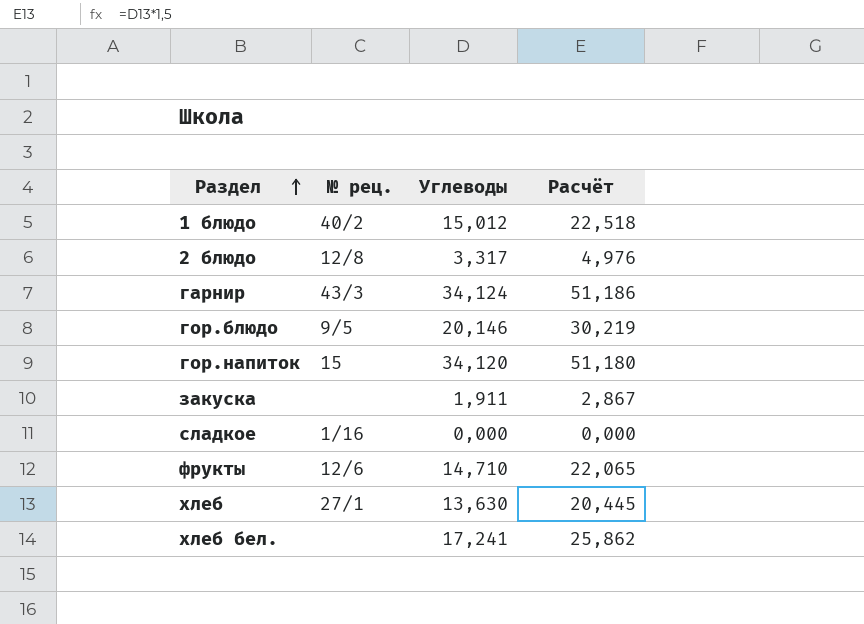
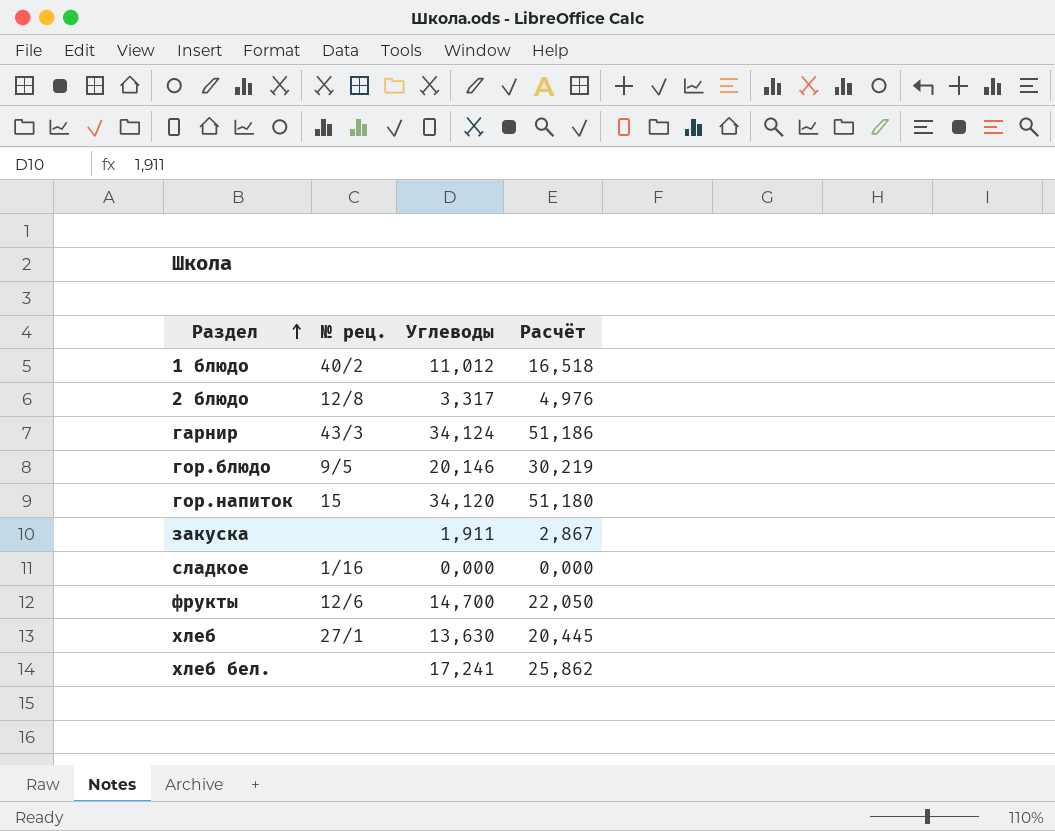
1 блюдо | Углеводы: 15,012 -> 11,012
1 блюдо | Расчёт: 22,518 -> 16,518
фрукты | Углеводы: 14,710 -> 14,700
фрукты | Расчёт: 22,065 -> 22,050

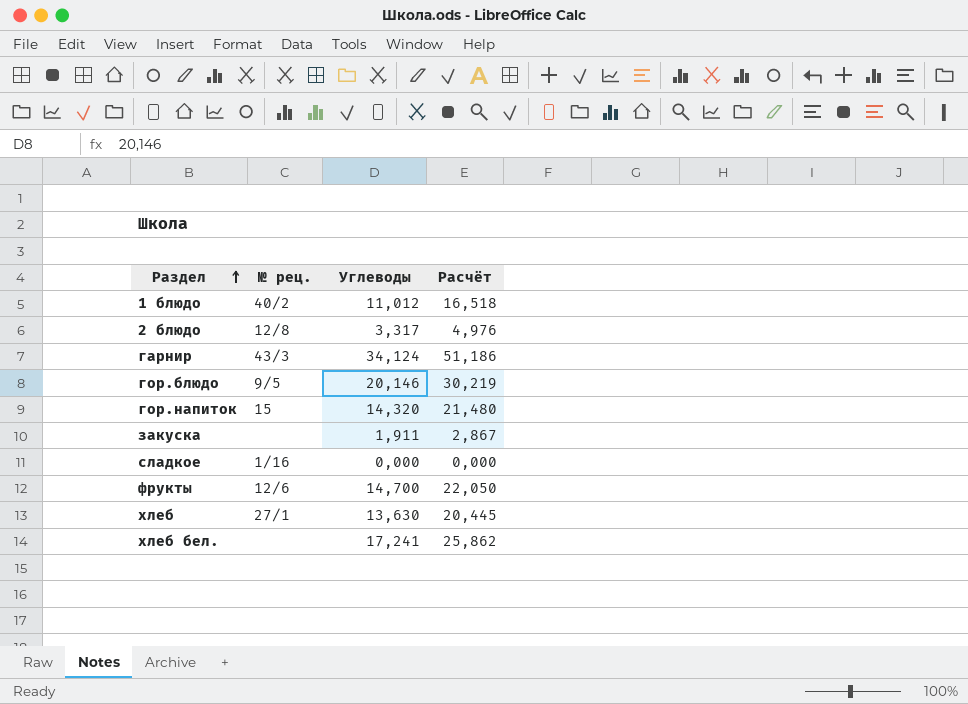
гор.напиток | Углеводы: 34,120 -> 14,320
гор.напиток | Расчёт: 51,180 -> 21,480

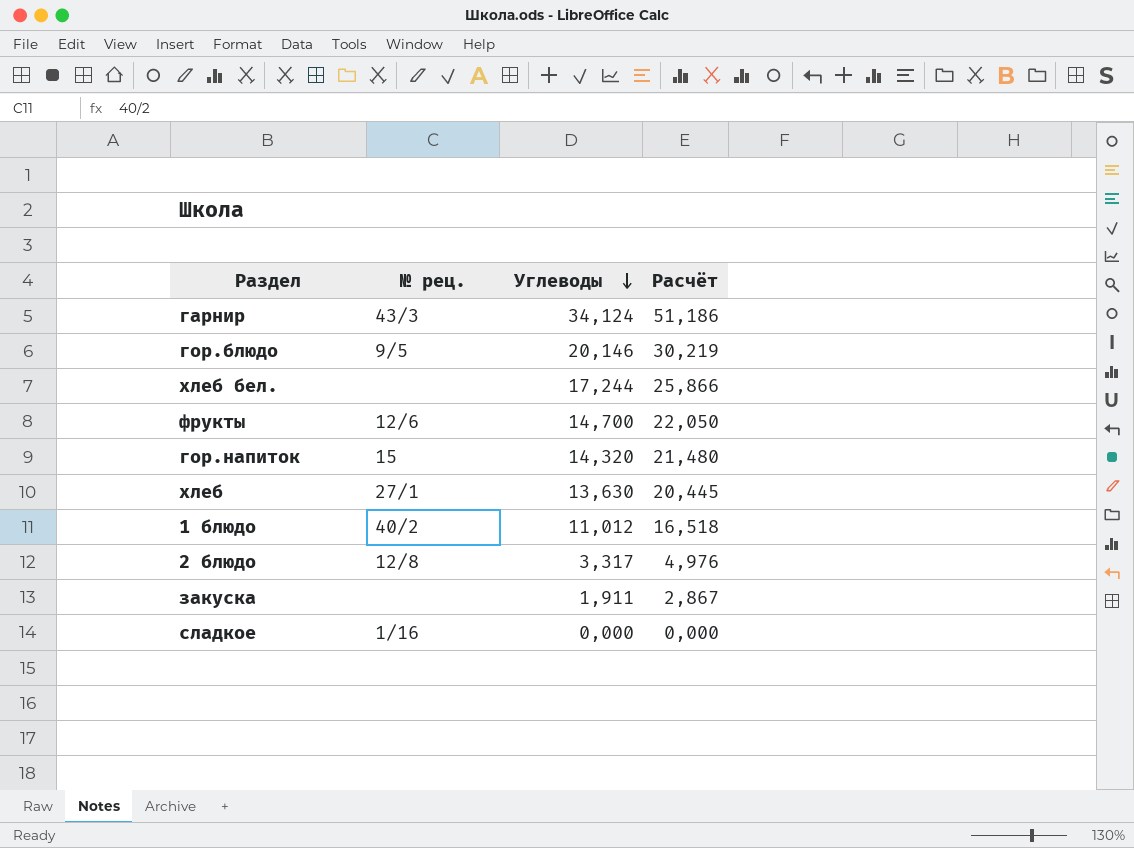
row order: Раздел ascending -> Углеводы descending
хлеб бел. | Углеводы: 17,241 -> 17,244
хлеб бел. | Расчёт: 25,862 -> 25,866

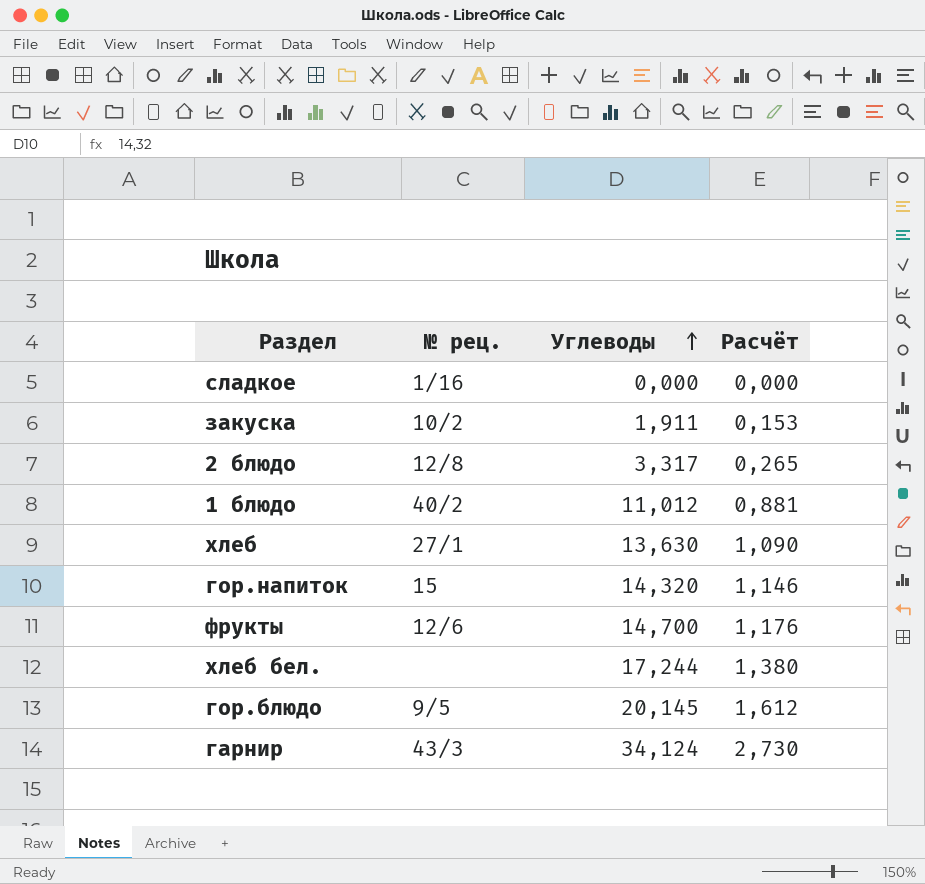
row order: Углеводы descending -> Углеводы ascending
column Расчёт | formula: [Углеводы] * 1,5 -> [Углеводы] * 0,08
закуска | № рец.: none -> 10/2
гор.блюдо | Углеводы: 20,146 -> 20,145

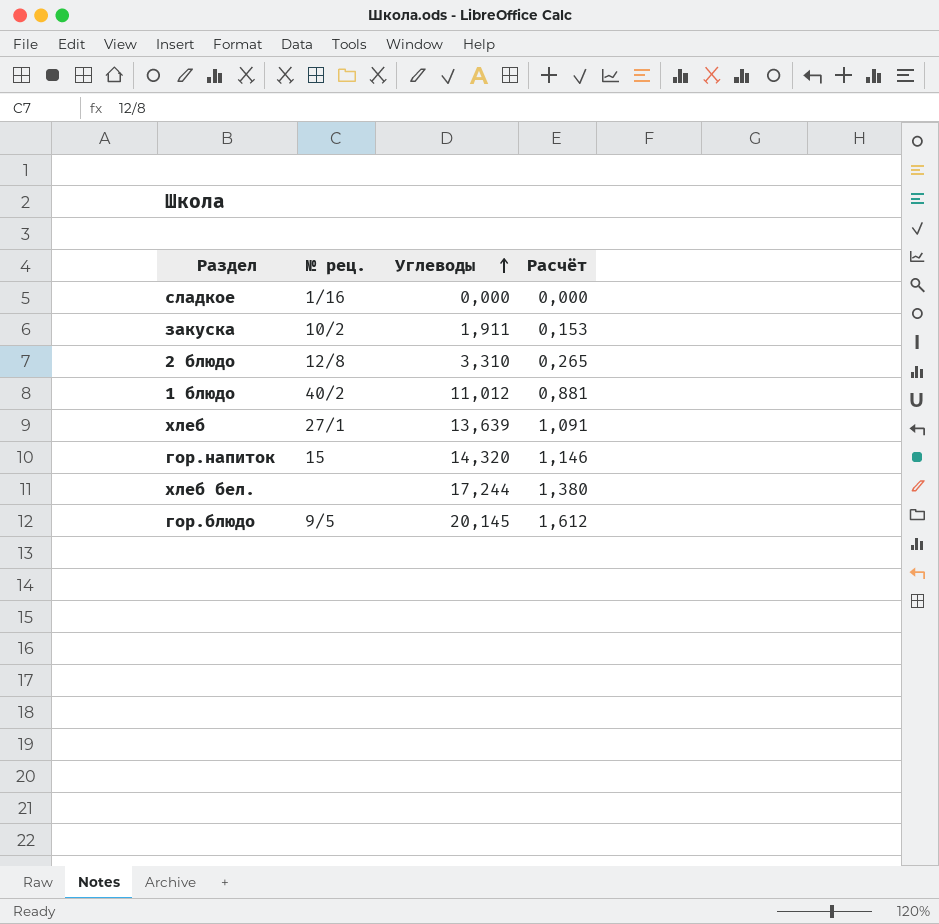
row фрукты: 12/6 | 14,700 | 1,176 -> none
row гарнир: 43/3 | 34,124 | 2,730 -> none
2 блюдо | Углеводы: 3,317 -> 3,310
хлеб | Углеводы: 13,630 -> 13,639
хлеб | Расчёт: 1,090 -> 1,091

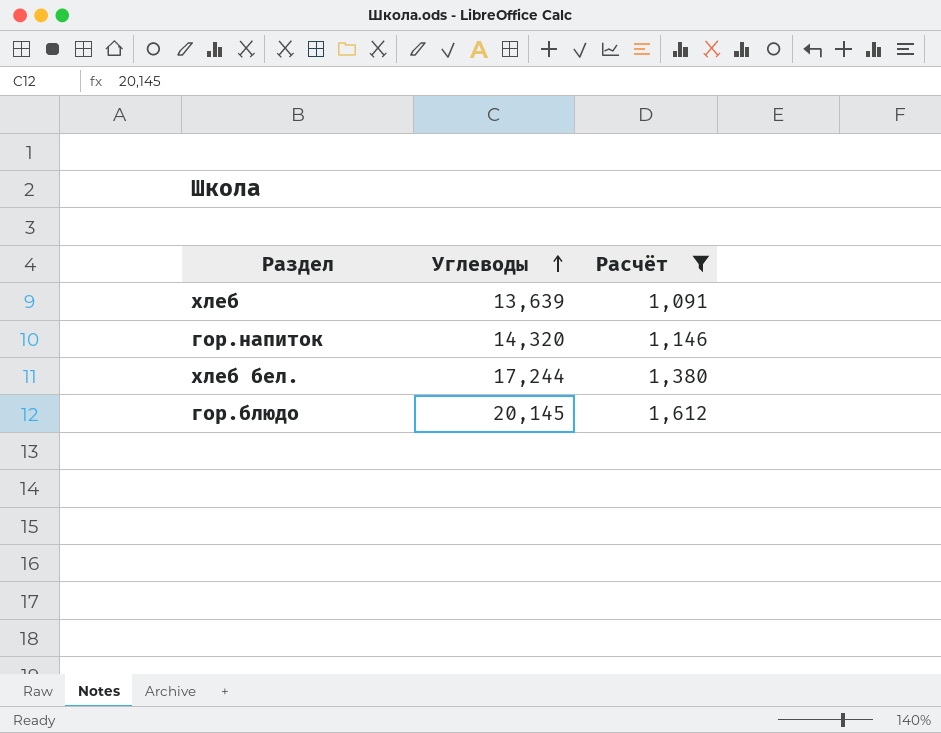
filter: none -> Расчёт >= 1,091
column № рец. | position: 2 -> none

